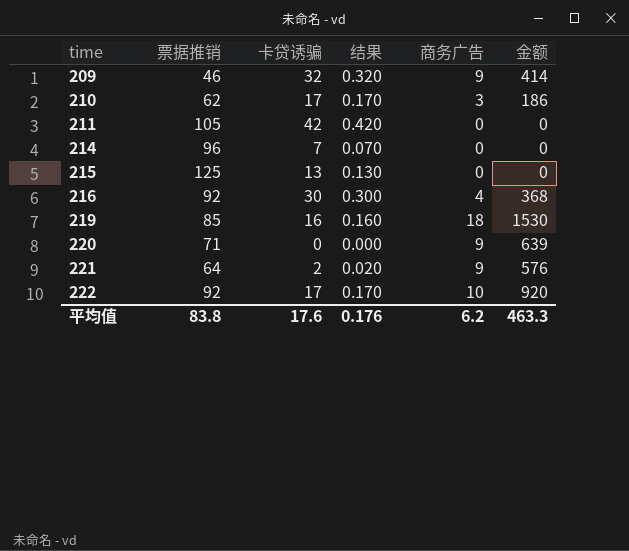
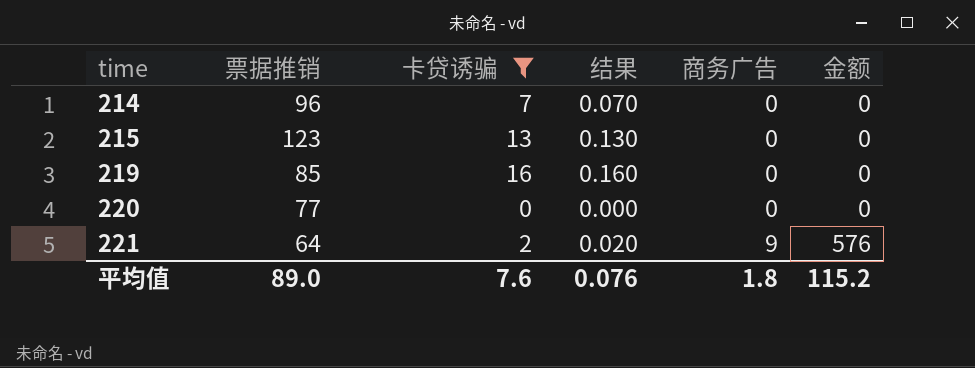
filter: none -> 卡贷诱骗 <= 16
215 | 票据推销: 125 -> 123
219 | 商务广告: 18 -> 0
219 | 金额: 1530 -> 0
220 | 票据推销: 71 -> 77
220 | 商务广告: 9 -> 0
220 | 金额: 639 -> 0
平均值 | 票据推销: 83.8 -> 89.0
平均值 | 卡贷诱骗: 17.6 -> 7.6
平均值 | 结果: 0.176 -> 0.076
平均值 | 商务广告: 6.2 -> 1.8
平均值 | 金额: 463.3 -> 115.2

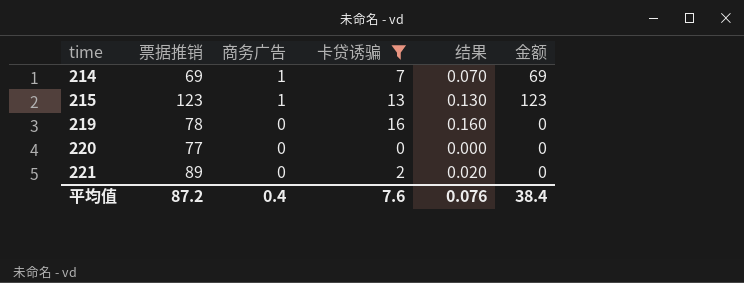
column 商务广告 | position: 5 -> 3
214 | 票据推销: 96 -> 69
214 | 商务广告: 0 -> 1
214 | 金额: 0 -> 69
215 | 商务广告: 0 -> 1
215 | 金额: 0 -> 123
219 | 票据推销: 85 -> 78
221 | 票据推销: 64 -> 89
221 | 商务广告: 9 -> 0
221 | 金额: 576 -> 0
平均值 | 票据推销: 89.0 -> 87.2
平均值 | 商务广告: 1.8 -> 0.4
平均值 | 金额: 115.2 -> 38.4

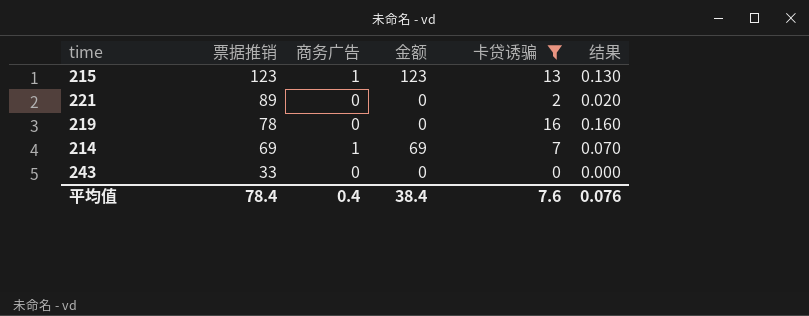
row order: time ascending -> 票据推销 descending
column 金额 | position: 6 -> 4
row 220: 77 | 0 | 0 | 0.000 | 0 -> none
row 243: none -> 33 | 0 | 0 | 0 | 0.000
平均值 | 票据推销: 87.2 -> 78.4

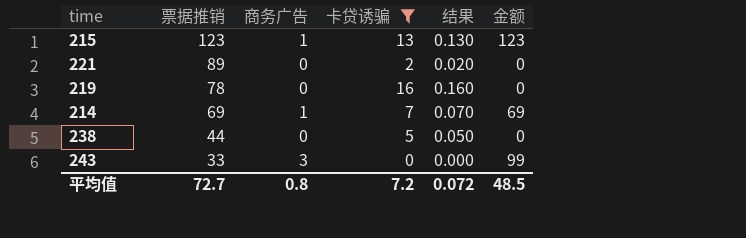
column 金额 | position: 4 -> 6
row 238: none -> 44 | 0 | 5 | 0.050 | 0
243 | 商务广告: 0 -> 3
243 | 金额: 0 -> 99
平均值 | 票据推销: 78.4 -> 72.7
平均值 | 商务广告: 0.4 -> 0.8
平均值 | 卡贷诱骗: 7.6 -> 7.2
平均值 | 结果: 0.076 -> 0.072
平均值 | 金额: 38.4 -> 48.5

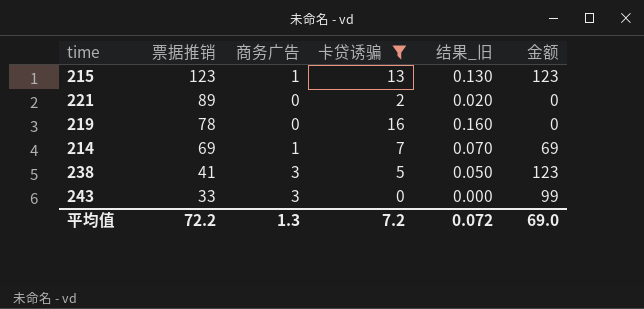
column name: 结果 -> 结果_旧
238 | 票据推销: 44 -> 41
238 | 商务广告: 0 -> 3
238 | 金额: 0 -> 123
平均值 | 票据推销: 72.7 -> 72.2
平均值 | 商务广告: 0.8 -> 1.3
平均值 | 金额: 48.5 -> 69.0

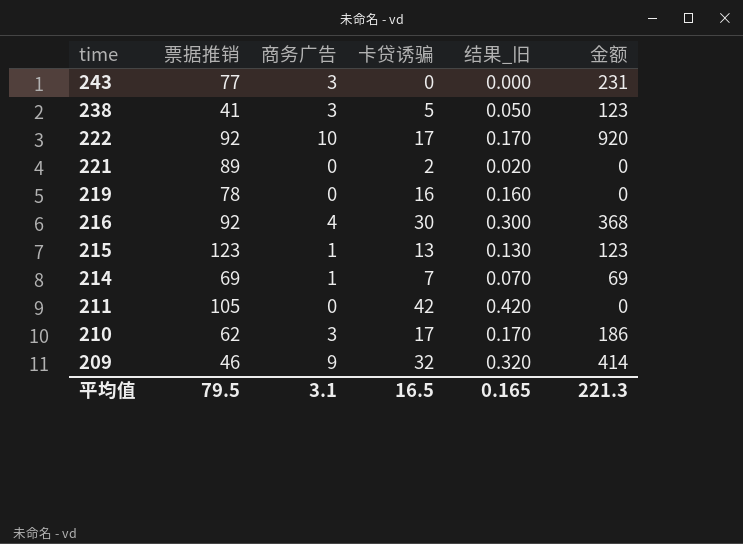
filter: 卡贷诱骗 <= 16 -> none
row order: 票据推销 descending -> time descending
243 | 票据推销: 33 -> 77
243 | 金额: 99 -> 231
平均值 | 票据推销: 72.2 -> 79.5
平均值 | 商务广告: 1.3 -> 3.1
平均值 | 卡贷诱骗: 7.2 -> 16.5
平均值 | 结果_旧: 0.072 -> 0.165
平均值 | 金额: 69.0 -> 221.3

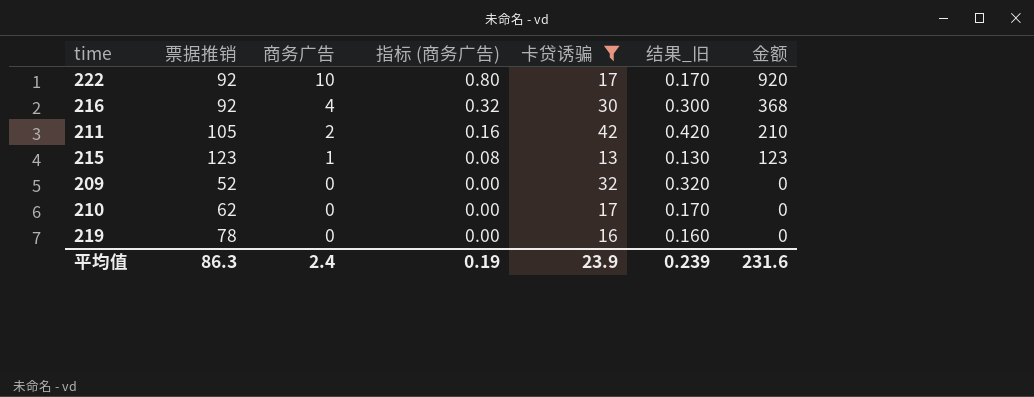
filter: none -> 卡贷诱骗 >= 13
row order: time descending -> 商务广告 descending
column 指标 (商务广告) | formula: none -> [商务广告] * 0.08
211 | 商务广告: 0 -> 2
211 | 金额: 0 -> 210
209 | 票据推销: 46 -> 52
209 | 商务广告: 9 -> 0
209 | 金额: 414 -> 0
210 | 商务广告: 3 -> 0
210 | 金额: 186 -> 0
平均值 | 票据推销: 79.5 -> 86.3
平均值 | 商务广告: 3.1 -> 2.4
平均值 | 卡贷诱骗: 16.5 -> 23.9
平均值 | 结果_旧: 0.165 -> 0.239
平均值 | 金额: 221.3 -> 231.6

